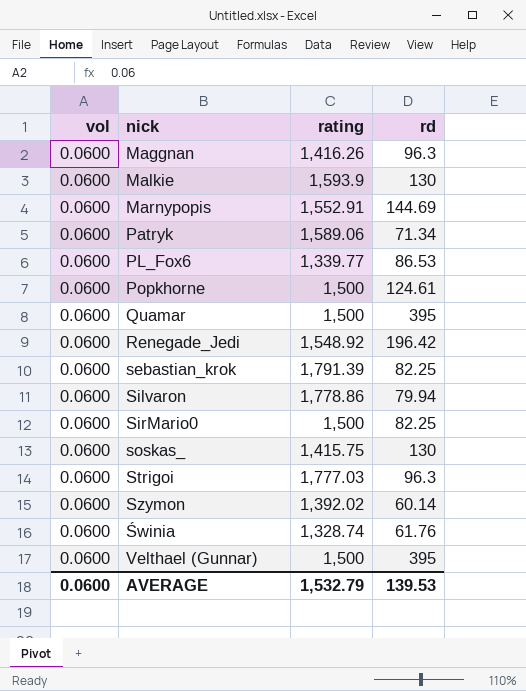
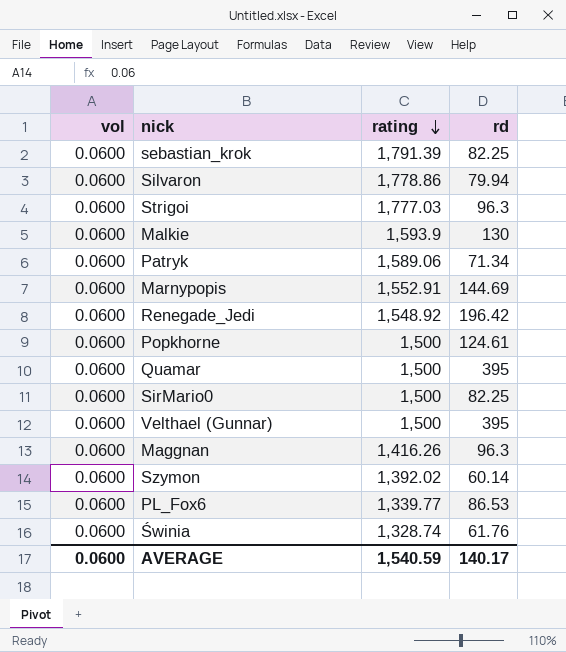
row order: none -> rating descending
row soskas_: 0.0600 | 1,415.75 | 130 -> none
AVERAGE | rating: 1,532.79 -> 1,540.59
AVERAGE | rd: 139.53 -> 140.17

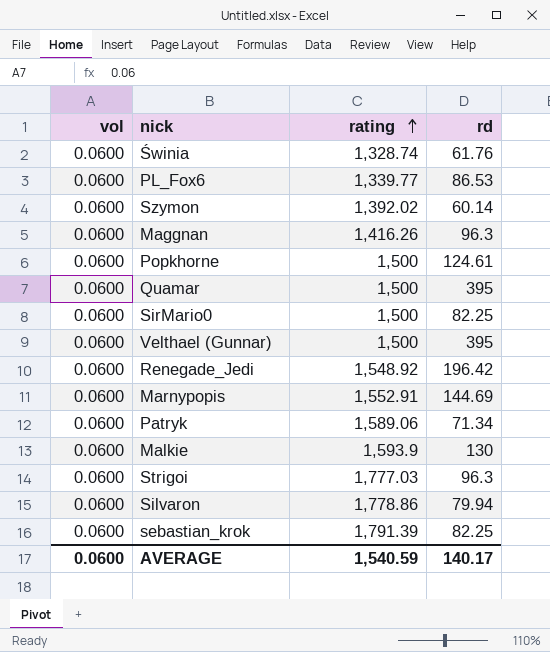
row order: rating descending -> rating ascending

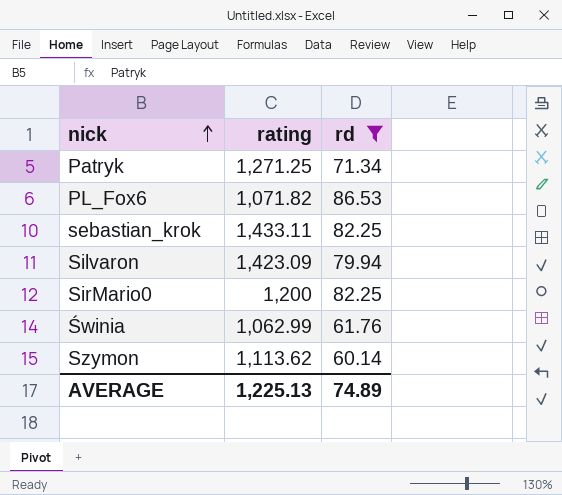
filter: none -> rd <= 86.53
row order: rating ascending -> nick ascending
column vol | position: 1 -> none
Patryk | rating: 1,589.06 -> 1,271.25
PL_Fox6 | rating: 1,339.77 -> 1,071.82
sebastian_krok | rating: 1,791.39 -> 1,433.11
Silvaron | rating: 1,778.86 -> 1,423.09
SirMario0 | rating: 1,500 -> 1,200
Świnia | rating: 1,328.74 -> 1,062.99
Szymon | rating: 1,392.02 -> 1,113.62
AVERAGE | rating: 1,540.59 -> 1,225.13
AVERAGE | rd: 140.17 -> 74.89

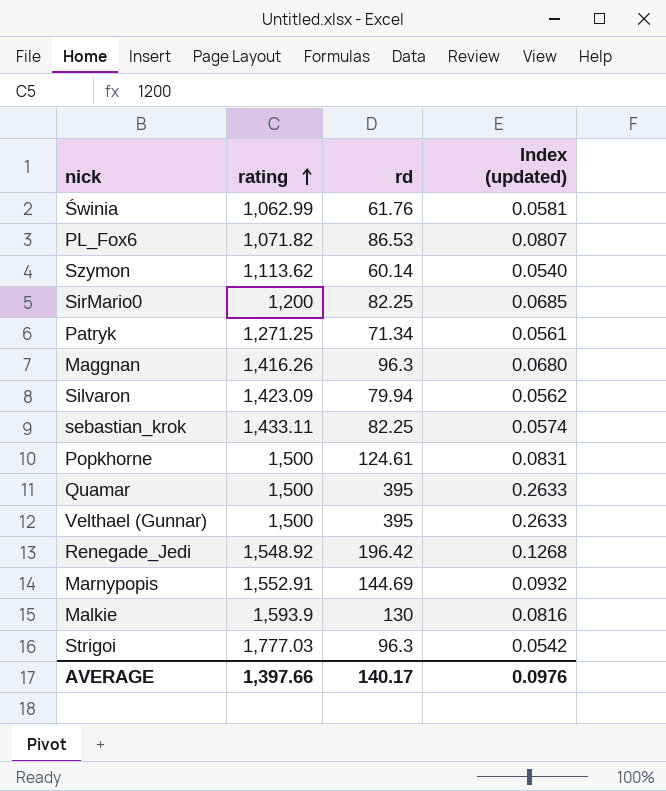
filter: rd <= 86.53 -> none
row order: nick ascending -> rating ascending
column Index (updated) | formula: none -> [rd] / [rating]
AVERAGE | rating: 1,225.13 -> 1,397.66
AVERAGE | rd: 74.89 -> 140.17

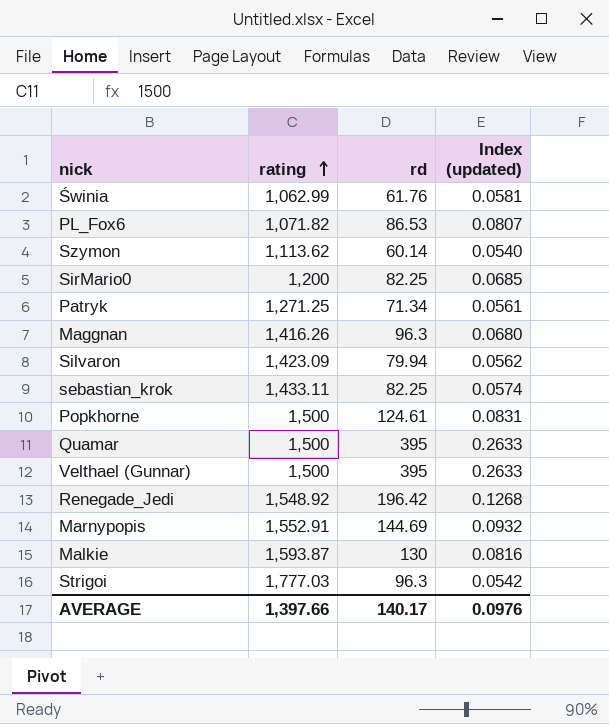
Malkie | rating: 1,593.9 -> 1,593.87

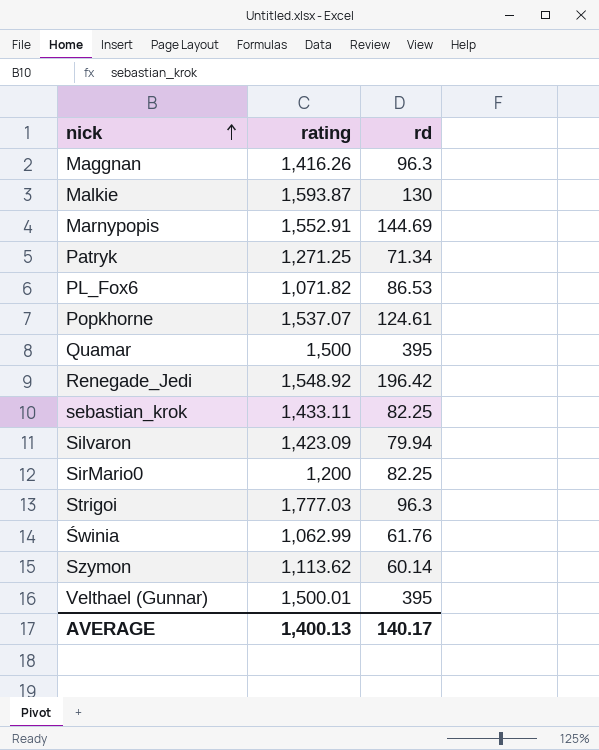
row order: rating ascending -> nick ascending
column Index (updated) | formula: [rd] / [rating] -> none
Popkhorne | rating: 1,500 -> 1,537.07
Velthael (Gunnar) | rating: 1,500 -> 1,500.01
AVERAGE | rating: 1,397.66 -> 1,400.13

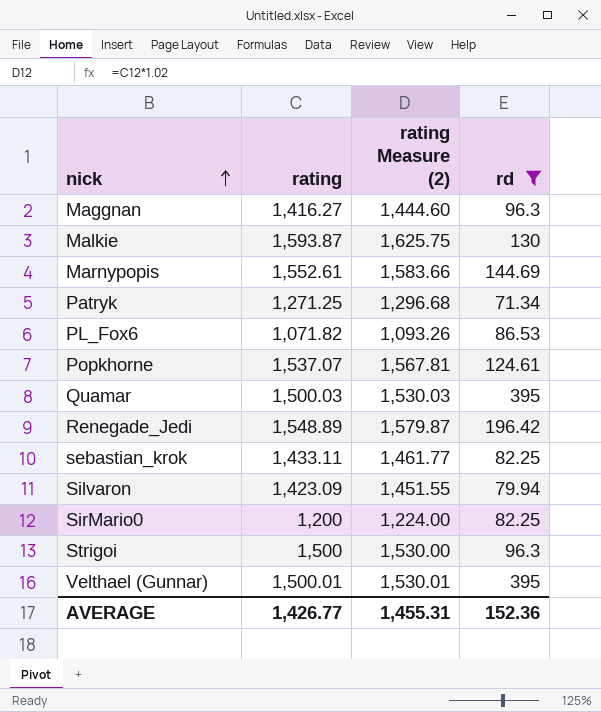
filter: none -> rd >= 71.34
column rating Measure (2) | formula: none -> [rating] * 1.02
Maggnan | rating: 1,416.26 -> 1,416.27
Marnypopis | rating: 1,552.91 -> 1,552.61
Quamar | rating: 1,500 -> 1,500.03
Renegade_Jedi | rating: 1,548.92 -> 1,548.89
Strigoi | rating: 1,777.03 -> 1,500
AVERAGE | rating: 1,400.13 -> 1,426.77
AVERAGE | rd: 140.17 -> 152.36

